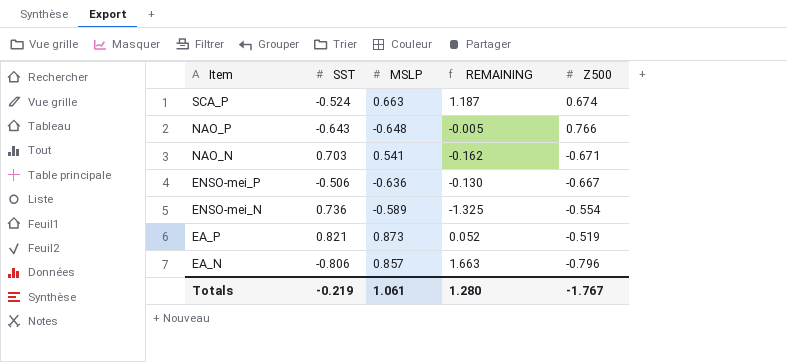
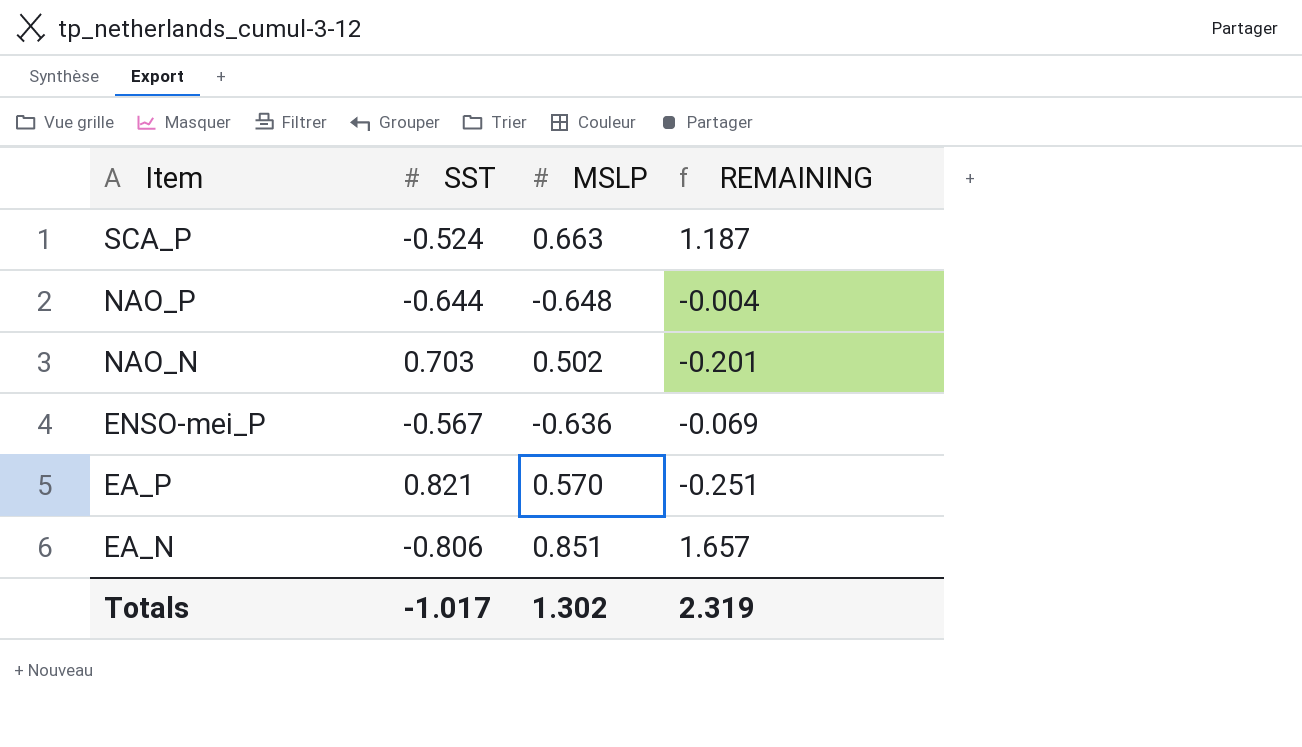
column Z500 | position: 5 -> none
row ENSO-mei_N: 0.736 | -0.589 | -1.325 | -0.554 -> none
NAO_P | SST: -0.643 -> -0.644
NAO_P | REMAINING: -0.005 -> -0.004
NAO_N | MSLP: 0.541 -> 0.502
NAO_N | REMAINING: -0.162 -> -0.201
ENSO-mei_P | SST: -0.506 -> -0.567
ENSO-mei_P | REMAINING: -0.130 -> -0.069
EA_P | MSLP: 0.873 -> 0.570
EA_P | REMAINING: 0.052 -> -0.251
EA_N | MSLP: 0.857 -> 0.851
EA_N | REMAINING: 1.663 -> 1.657
Totals | SST: -0.219 -> -1.017
Totals | MSLP: 1.061 -> 1.302
Totals | REMAINING: 1.280 -> 2.319

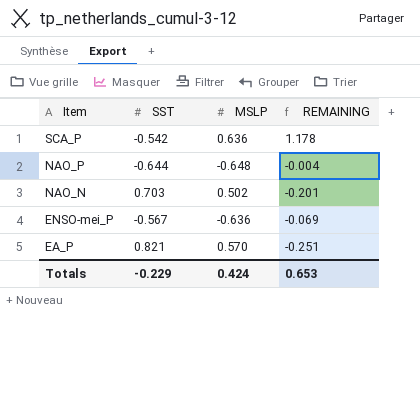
row EA_N: -0.806 | 0.851 | 1.657 -> none
SCA_P | SST: -0.524 -> -0.542
SCA_P | MSLP: 0.663 -> 0.636
SCA_P | REMAINING: 1.187 -> 1.178
Totals | SST: -1.017 -> -0.229
Totals | MSLP: 1.302 -> 0.424
Totals | REMAINING: 2.319 -> 0.653

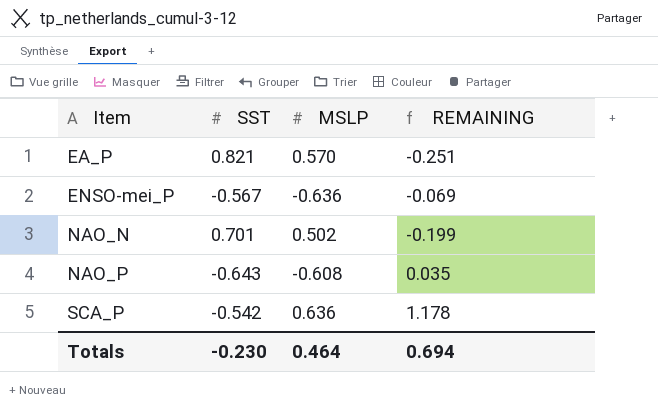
row order: Item descending -> Item ascending
NAO_N | SST: 0.703 -> 0.701
NAO_N | REMAINING: -0.201 -> -0.199
NAO_P | SST: -0.644 -> -0.643
NAO_P | MSLP: -0.648 -> -0.608
NAO_P | REMAINING: -0.004 -> 0.035
Totals | SST: -0.229 -> -0.230
Totals | MSLP: 0.424 -> 0.464
Totals | REMAINING: 0.653 -> 0.694

